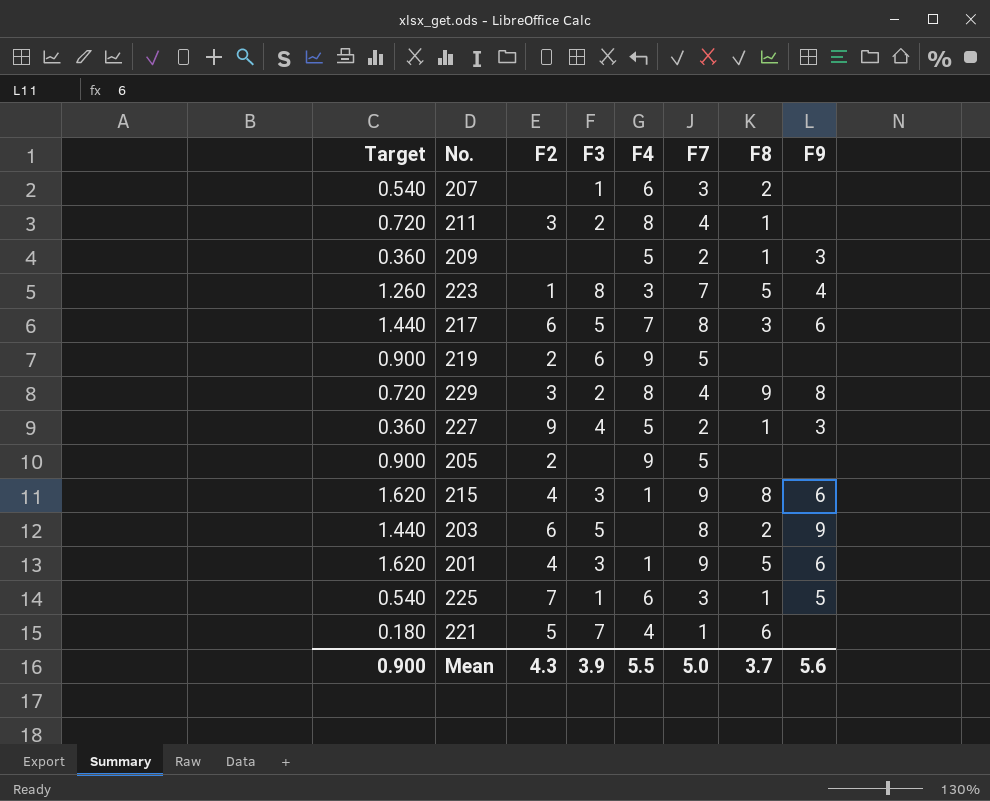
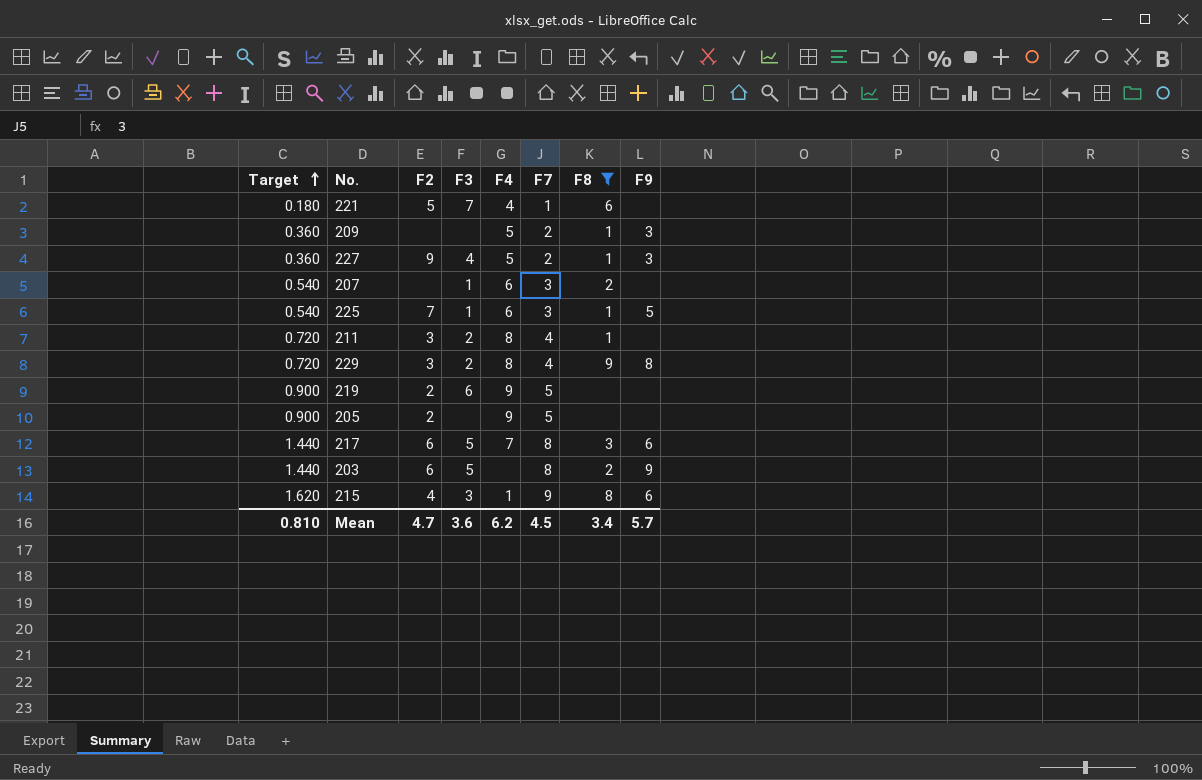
filter: none -> F8 != 5
row order: none -> Target ascending
Mean | Target: 0.900 -> 0.810
Mean | F2: 4.3 -> 4.7
Mean | F3: 3.9 -> 3.6
Mean | F4: 5.5 -> 6.2
Mean | F7: 5.0 -> 4.5
Mean | F8: 3.7 -> 3.4
Mean | F9: 5.6 -> 5.7

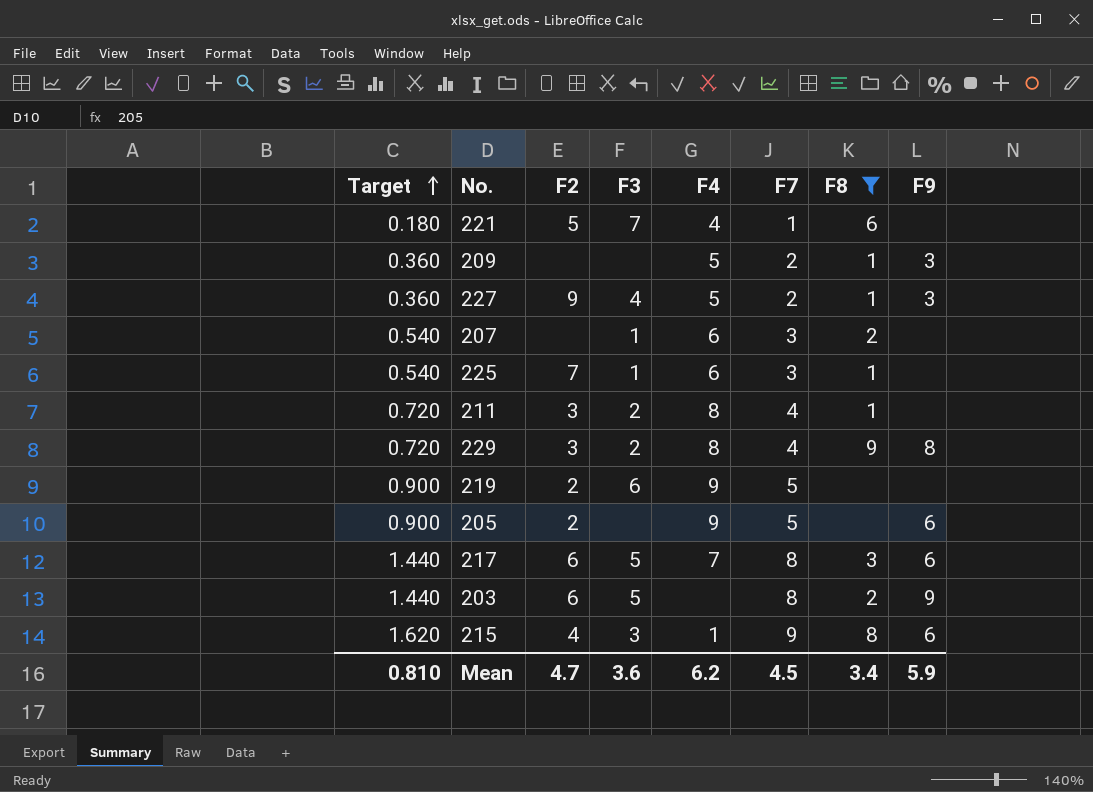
225 | F9: 5 -> none
205 | F9: none -> 6
Mean | F9: 5.7 -> 5.9

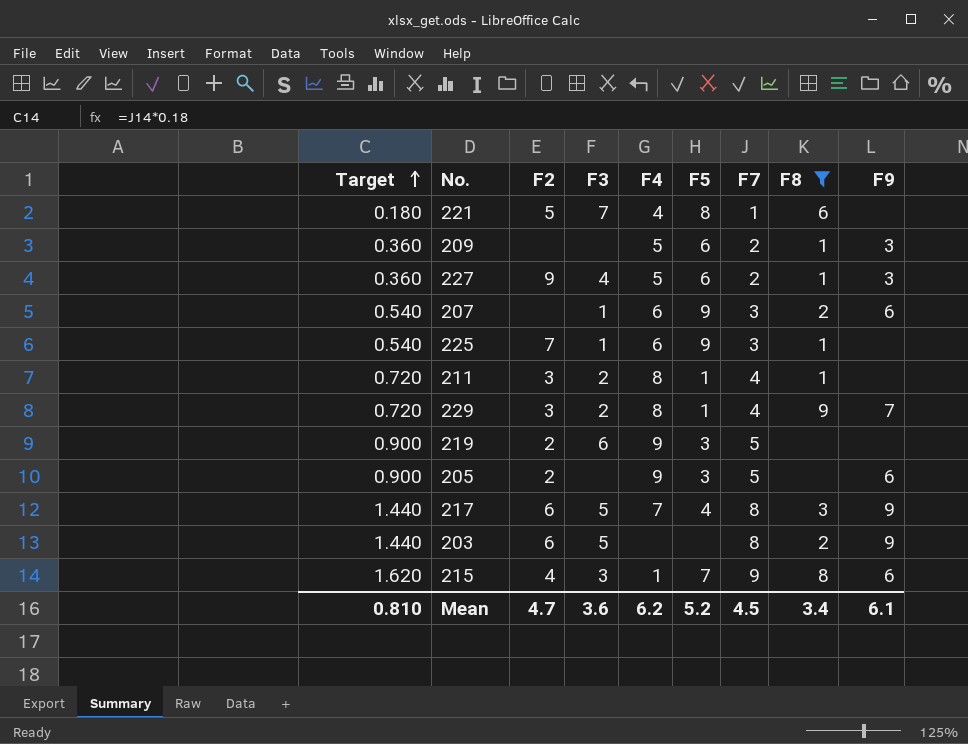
column F5 | position: none -> 6
207 | F9: none -> 6
229 | F9: 8 -> 7
217 | F9: 6 -> 9
Mean | F9: 5.9 -> 6.1

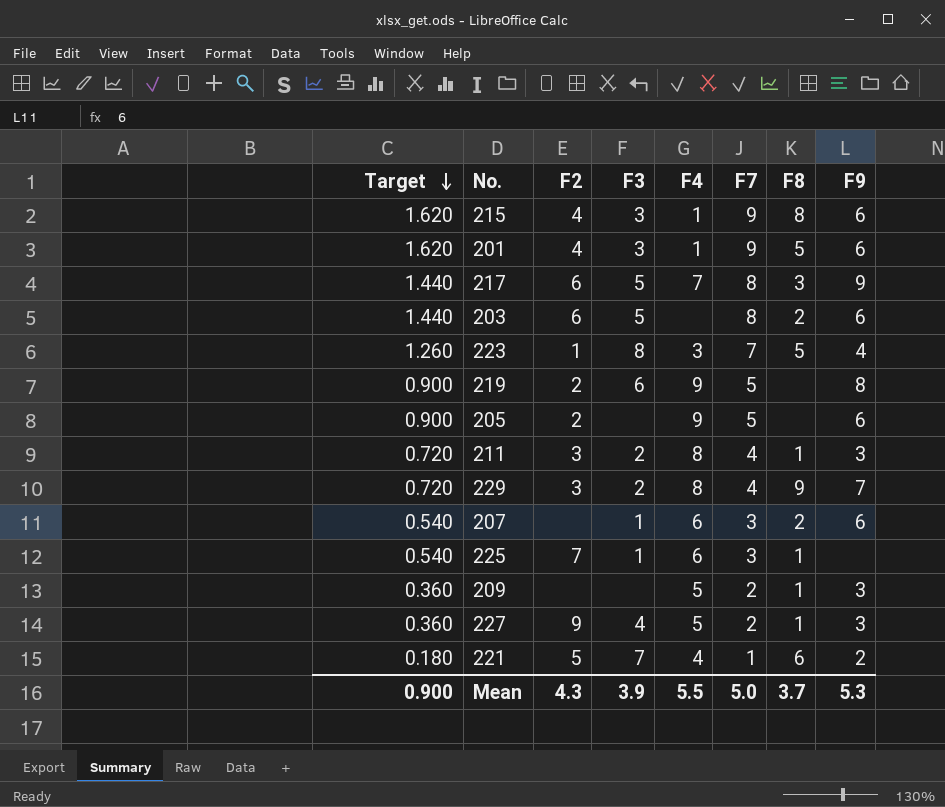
filter: F8 != 5 -> none
row order: Target ascending -> Target descending
column F5 | position: 6 -> none
203 | F9: 9 -> 6
219 | F9: none -> 8
211 | F9: none -> 3
221 | F9: none -> 2
Mean | Target: 0.810 -> 0.900
Mean | F2: 4.7 -> 4.3
Mean | F3: 3.6 -> 3.9
Mean | F4: 6.2 -> 5.5
Mean | F7: 4.5 -> 5.0
Mean | F8: 3.4 -> 3.7
Mean | F9: 6.1 -> 5.3

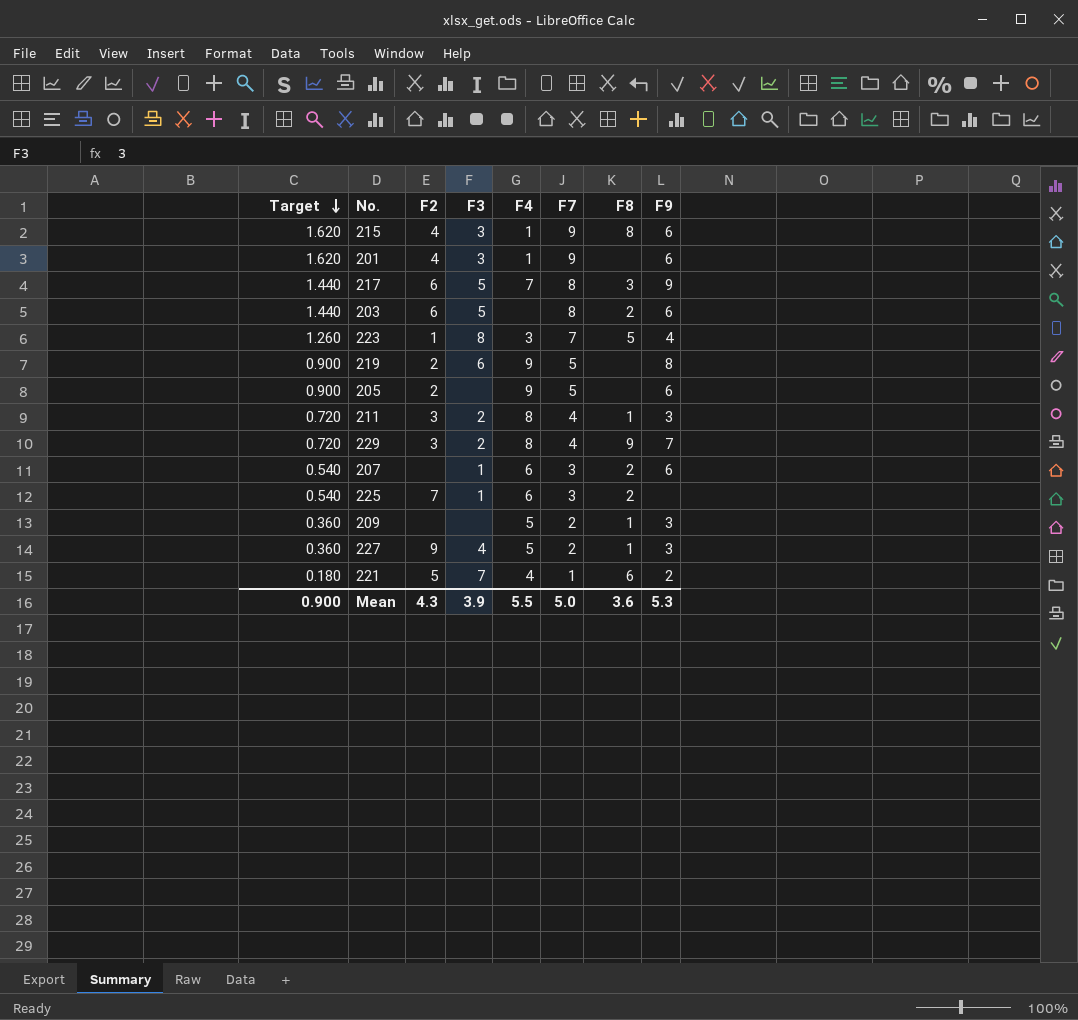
201 | F8: 5 -> none
225 | F8: 1 -> 2
Mean | F8: 3.7 -> 3.6

